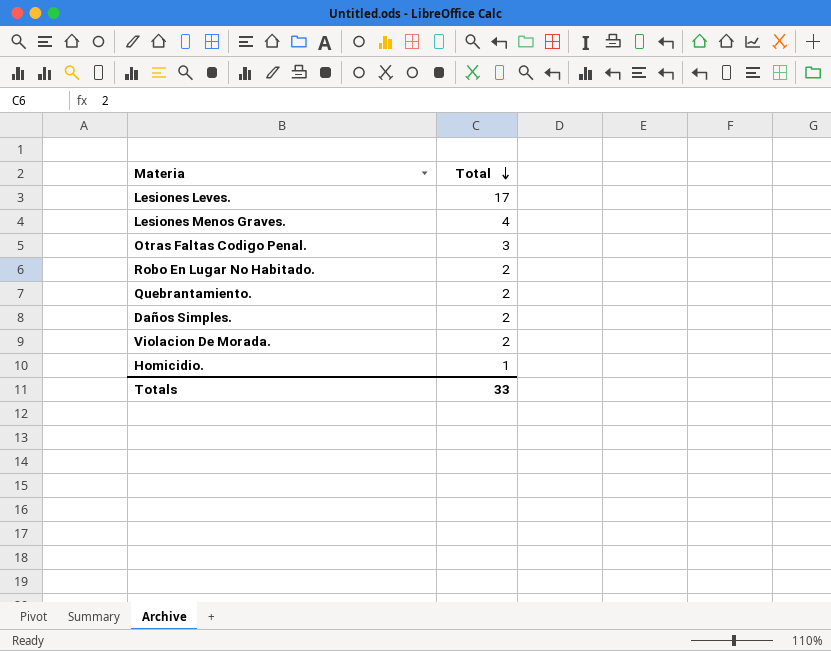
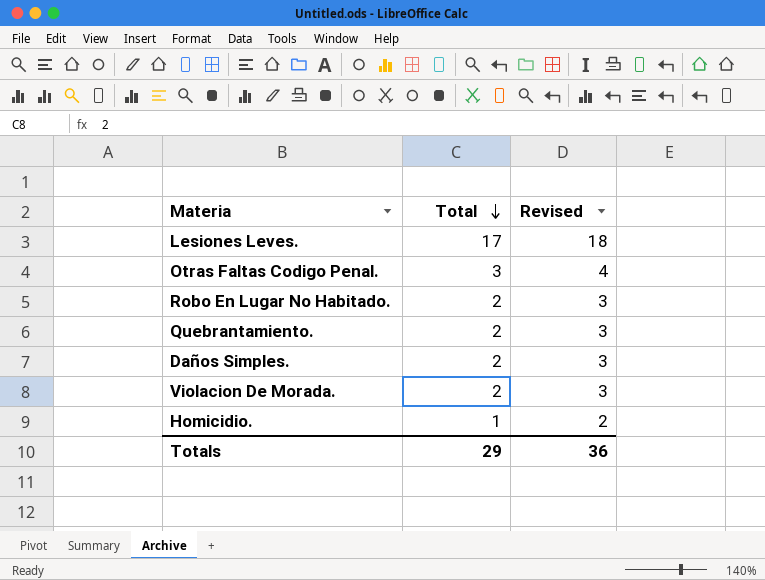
column Revised | formula: none -> [Total] + 1
row Lesiones Menos Graves.: 4 -> none
Totals | Total: 33 -> 29

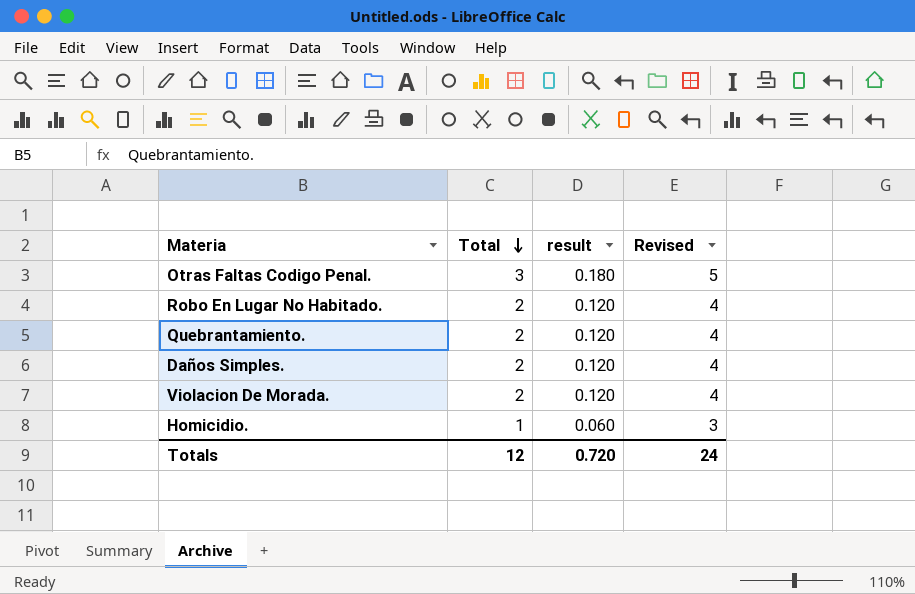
column result | formula: none -> [Total] * 0.06
column Revised | formula: [Total] + 1 -> [Total] + 2
row Lesiones Leves.: 17 | 18 -> none
Totals | Total: 29 -> 12
Totals | Revised: 36 -> 24

